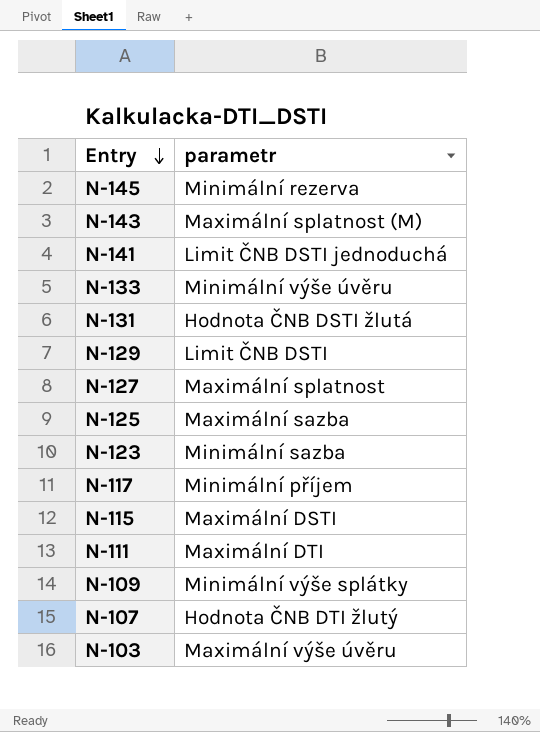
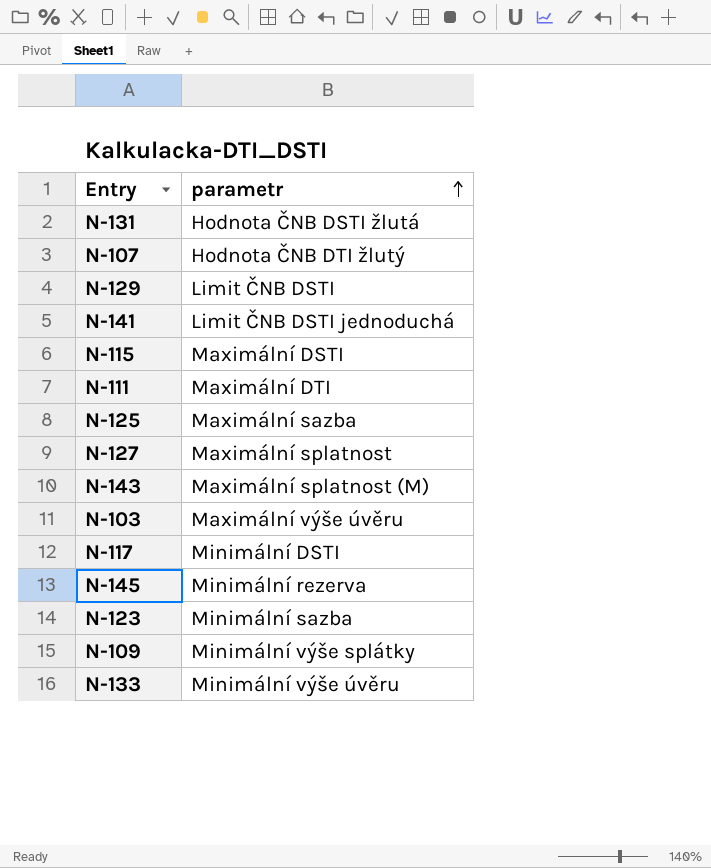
row order: Entry descending -> parametr ascending
N-117 | parametr: Minimální příjem -> Minimální DSTI

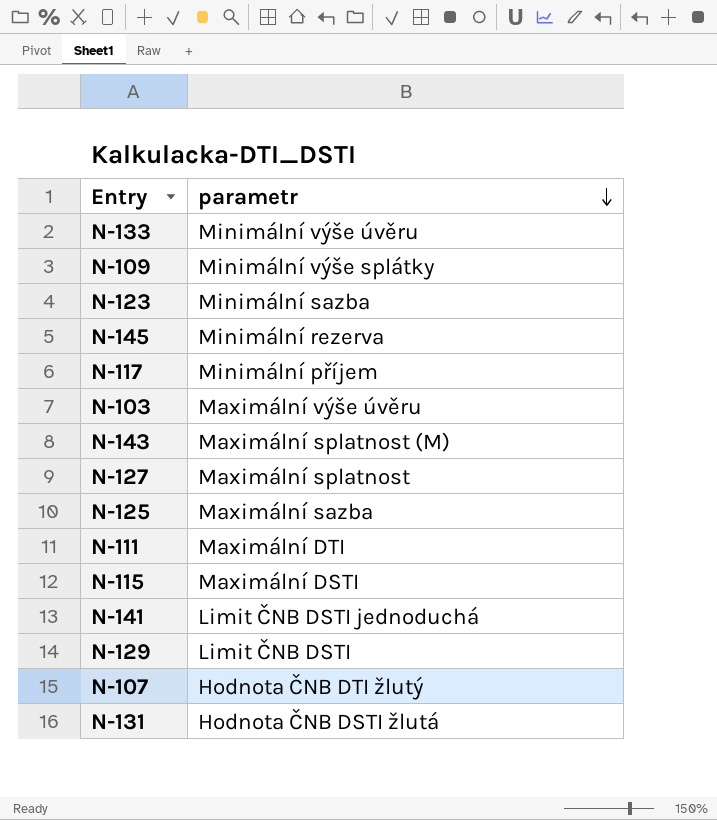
row order: parametr ascending -> parametr descending
N-117 | parametr: Minimální DSTI -> Minimální příjem

